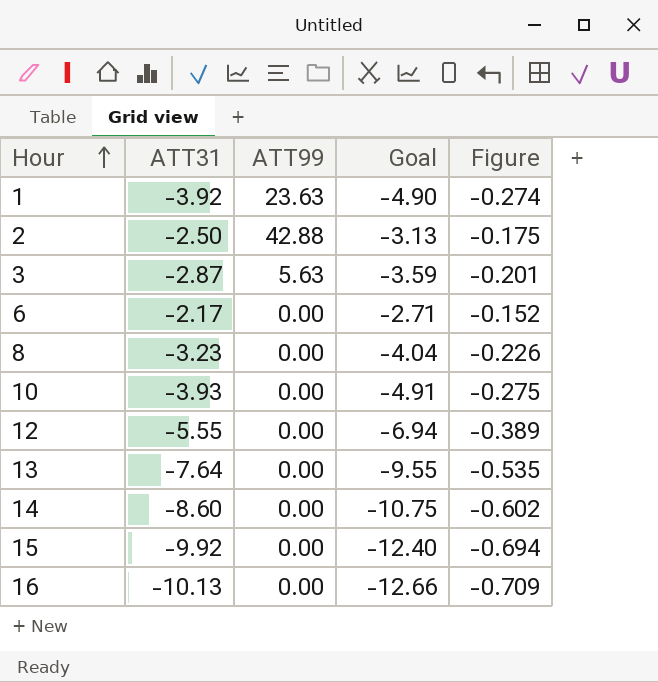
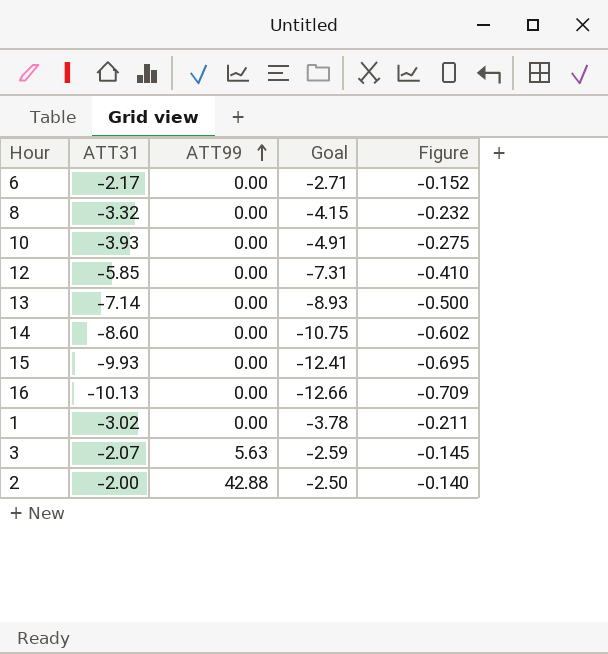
row order: Hour ascending -> ATT99 ascending
8 | ATT31: -3.23 -> -3.32
8 | Goal: -4.04 -> -4.15
8 | Figure: -0.226 -> -0.232
12 | ATT31: -5.55 -> -5.85
12 | Goal: -6.94 -> -7.31
12 | Figure: -0.389 -> -0.410
13 | ATT31: -7.64 -> -7.14
13 | Goal: -9.55 -> -8.93
13 | Figure: -0.535 -> -0.500
15 | ATT31: -9.92 -> -9.93
15 | Goal: -12.40 -> -12.41
15 | Figure: -0.694 -> -0.695
1 | ATT31: -3.92 -> -3.02
1 | ATT99: 23.63 -> 0.00
1 | Goal: -4.90 -> -3.78
1 | Figure: -0.274 -> -0.211
3 | ATT31: -2.87 -> -2.07
3 | Goal: -3.59 -> -2.59
3 | Figure: -0.201 -> -0.145
2 | ATT31: -2.50 -> -2.00
2 | Goal: -3.13 -> -2.50
2 | Figure: -0.175 -> -0.140

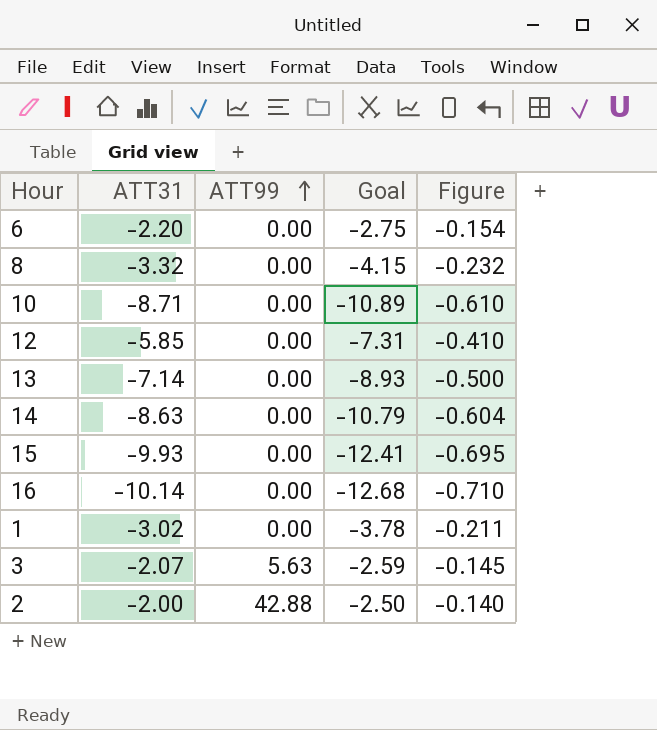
6 | ATT31: -2.17 -> -2.20
6 | Goal: -2.71 -> -2.75
6 | Figure: -0.152 -> -0.154
10 | ATT31: -3.93 -> -8.71
10 | Goal: -4.91 -> -10.89
10 | Figure: -0.275 -> -0.610
14 | ATT31: -8.60 -> -8.63
14 | Goal: -10.75 -> -10.79
14 | Figure: -0.602 -> -0.604
16 | ATT31: -10.13 -> -10.14
16 | Goal: -12.66 -> -12.68
16 | Figure: -0.709 -> -0.710

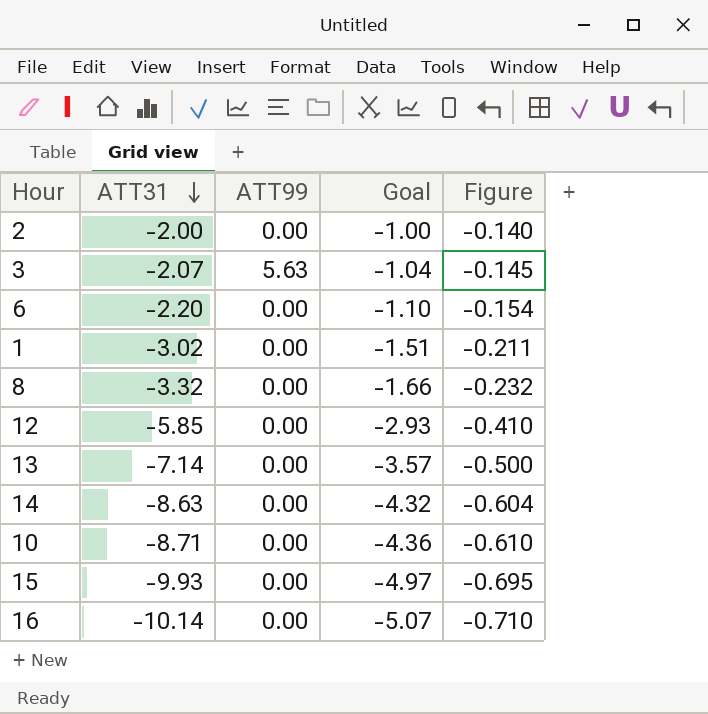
row order: ATT99 ascending -> ATT31 descending
column Goal | formula: [ATT31] * 1.25 -> [ATT31] * 0.5
2 | ATT99: 42.88 -> 0.00

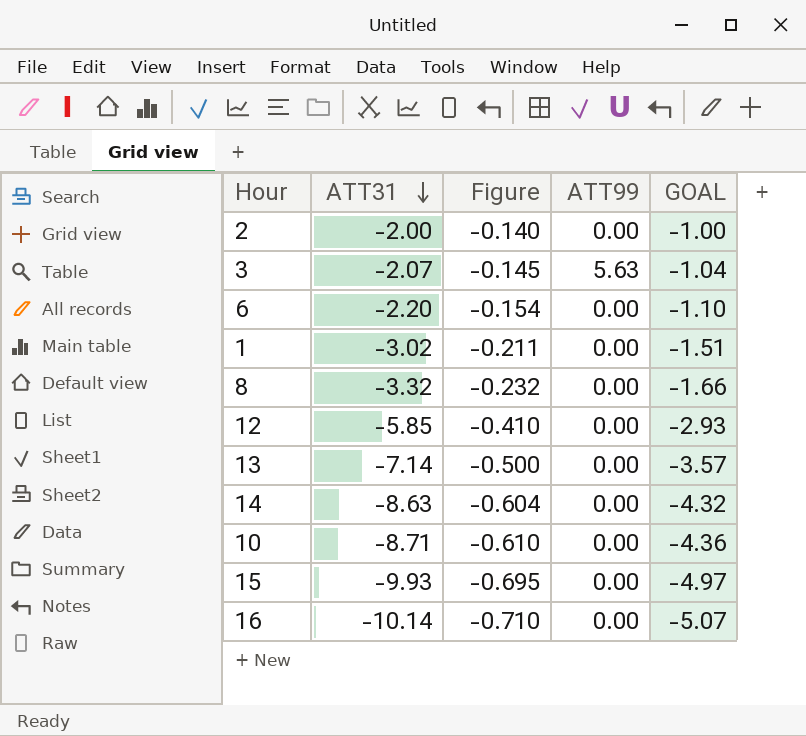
column Figure | position: 5 -> 3
column name: Goal -> GOAL

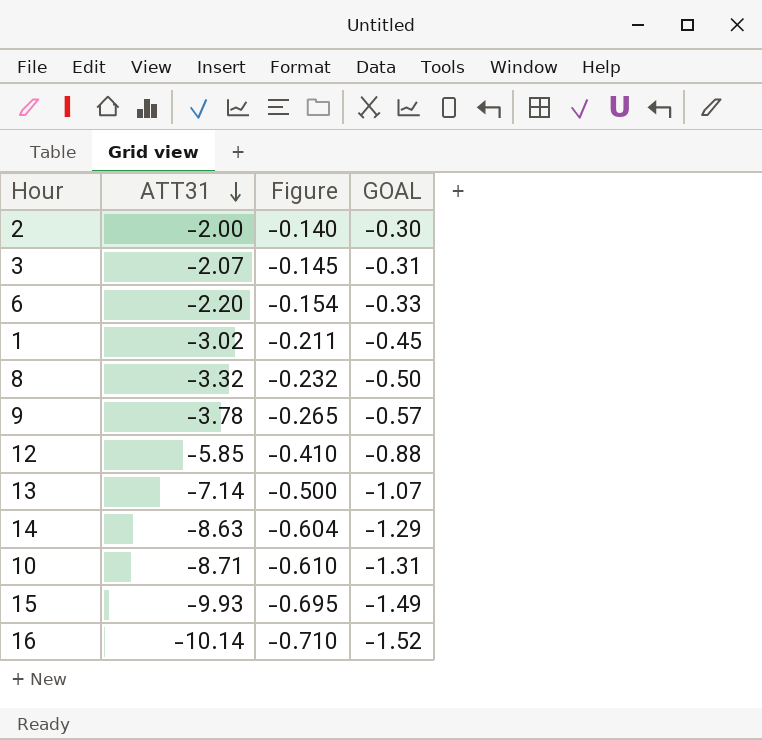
column ATT99 | position: 4 -> none
column GOAL | formula: [ATT31] * 0.5 -> [ATT31] * 0.15
row 9: none -> -3.78 | -0.265 | -0.57

